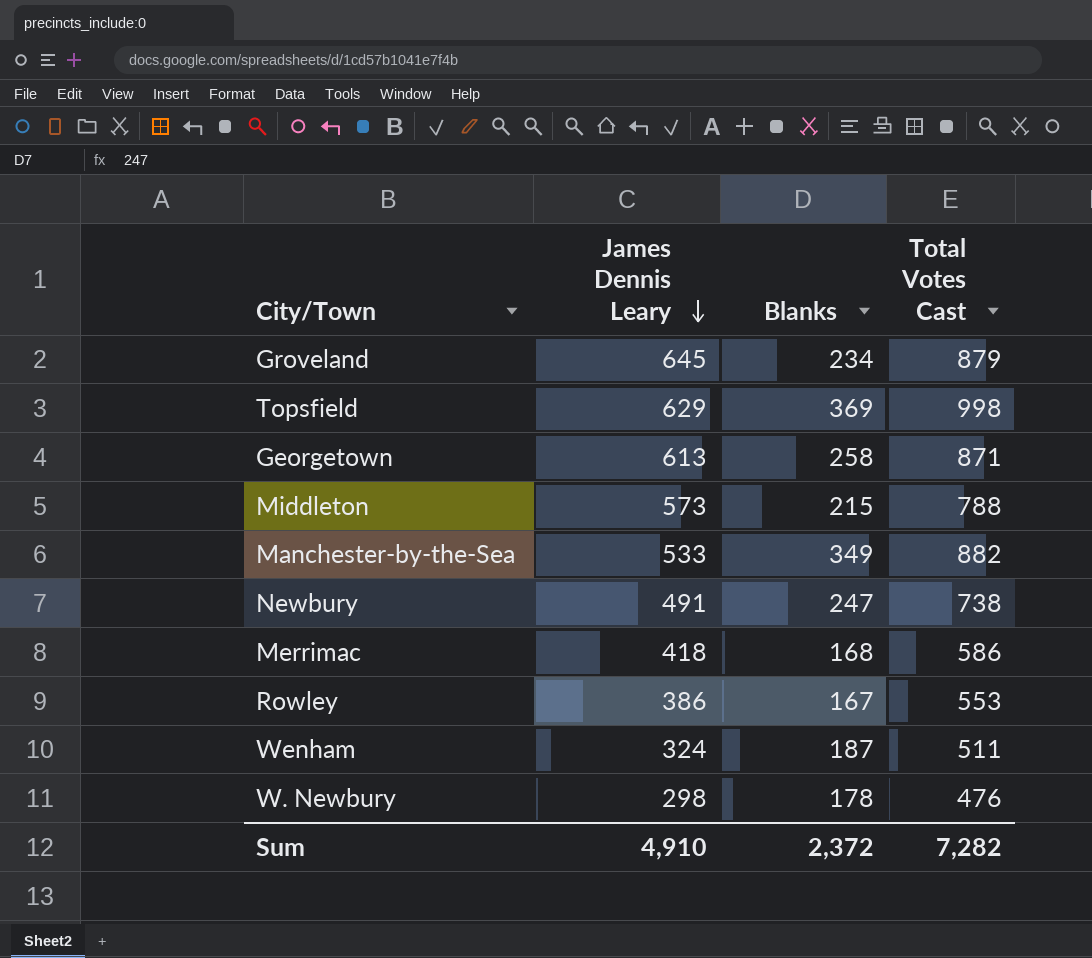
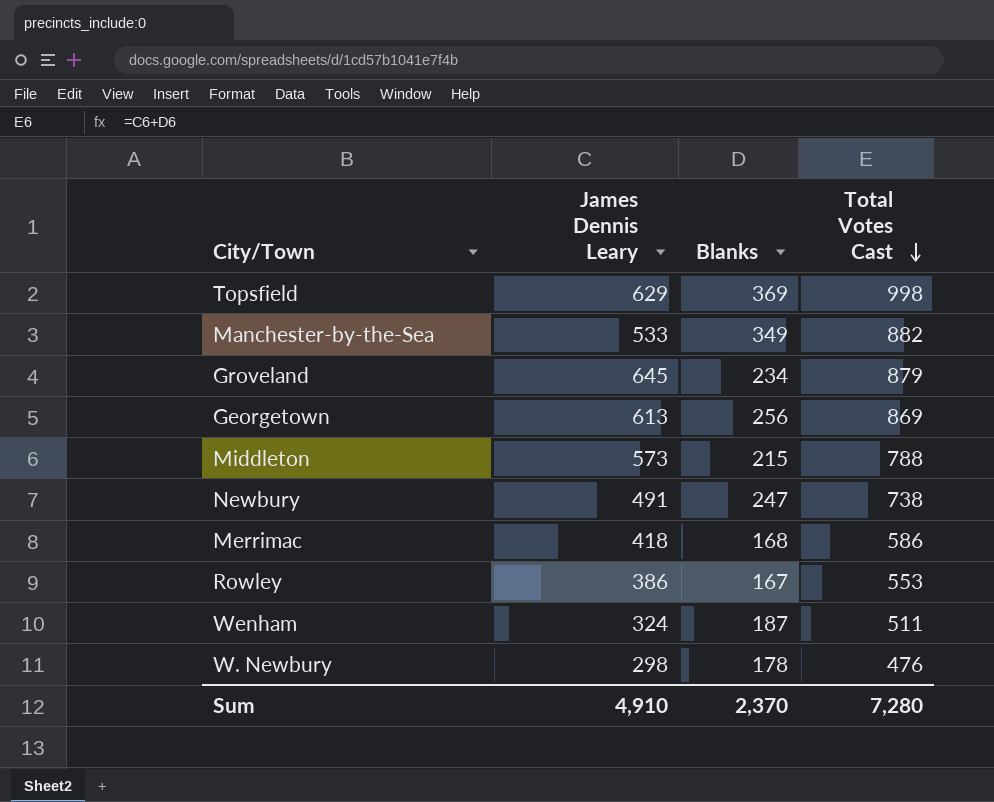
row order: James Dennis Leary descending -> Total Votes Cast descending
Georgetown | Blanks: 258 -> 256
Georgetown | Total Votes Cast: 871 -> 869
Sum | Blanks: 2,372 -> 2,370
Sum | Total Votes Cast: 7,282 -> 7,280

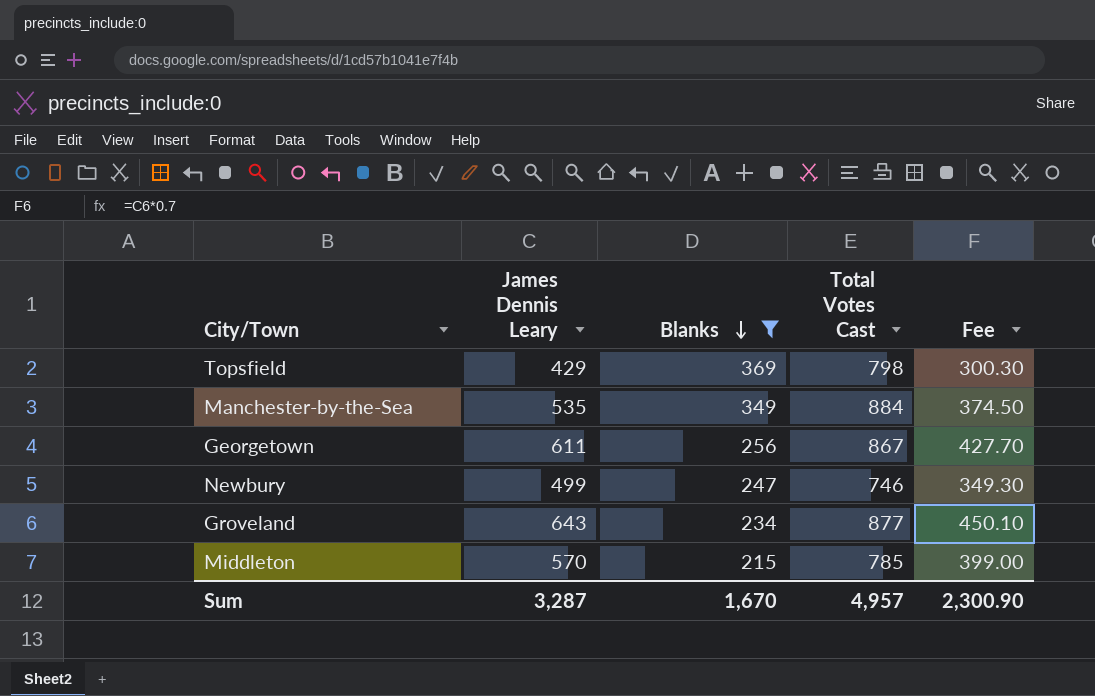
filter: none -> Blanks >= 215
row order: Total Votes Cast descending -> Blanks descending
column Fee | formula: none -> [James Dennis Leary] * 0.7
Topsfield | James Dennis Leary: 629 -> 429
Topsfield | Total Votes Cast: 998 -> 798
Manchester-by-the-Sea | James Dennis Leary: 533 -> 535
Manchester-by-the-Sea | Total Votes Cast: 882 -> 884
Georgetown | James Dennis Leary: 613 -> 611
Georgetown | Total Votes Cast: 869 -> 867
Newbury | James Dennis Leary: 491 -> 499
Newbury | Total Votes Cast: 738 -> 746
Groveland | James Dennis Leary: 645 -> 643
Groveland | Total Votes Cast: 879 -> 877
Middleton | James Dennis Leary: 573 -> 570
Middleton | Total Votes Cast: 788 -> 785
Sum | James Dennis Leary: 4,910 -> 3,287
Sum | Blanks: 2,370 -> 1,670
Sum | Total Votes Cast: 7,280 -> 4,957

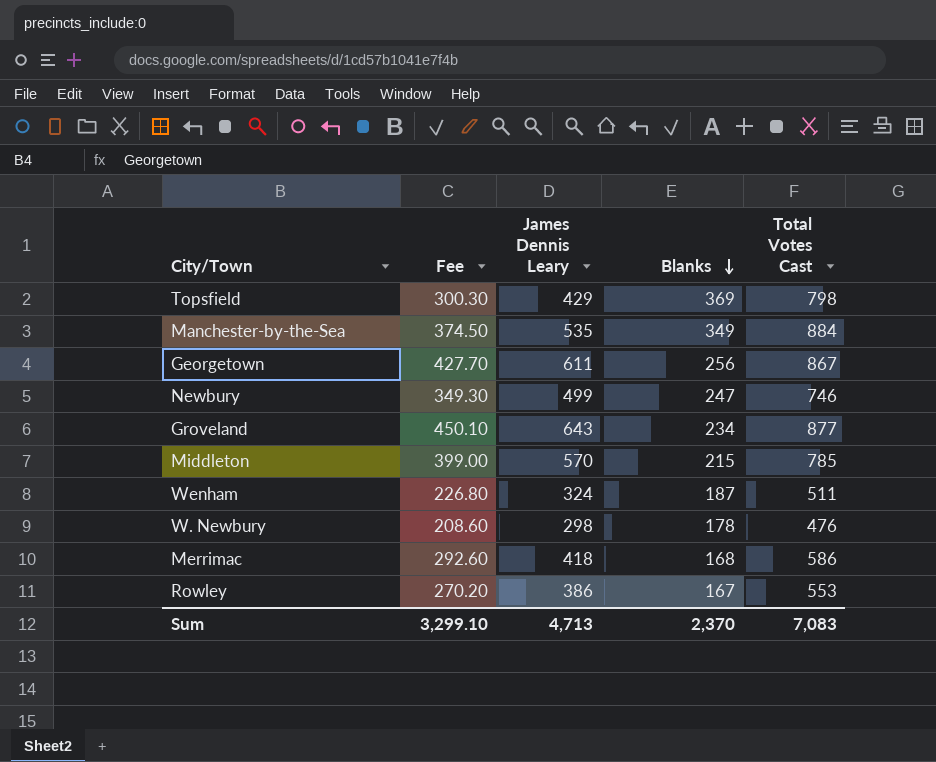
filter: Blanks >= 215 -> none
column Fee | position: 5 -> 2
Sum | Fee: 2,300.90 -> 3,299.10
Sum | James Dennis Leary: 3,287 -> 4,713
Sum | Blanks: 1,670 -> 2,370
Sum | Total Votes Cast: 4,957 -> 7,083

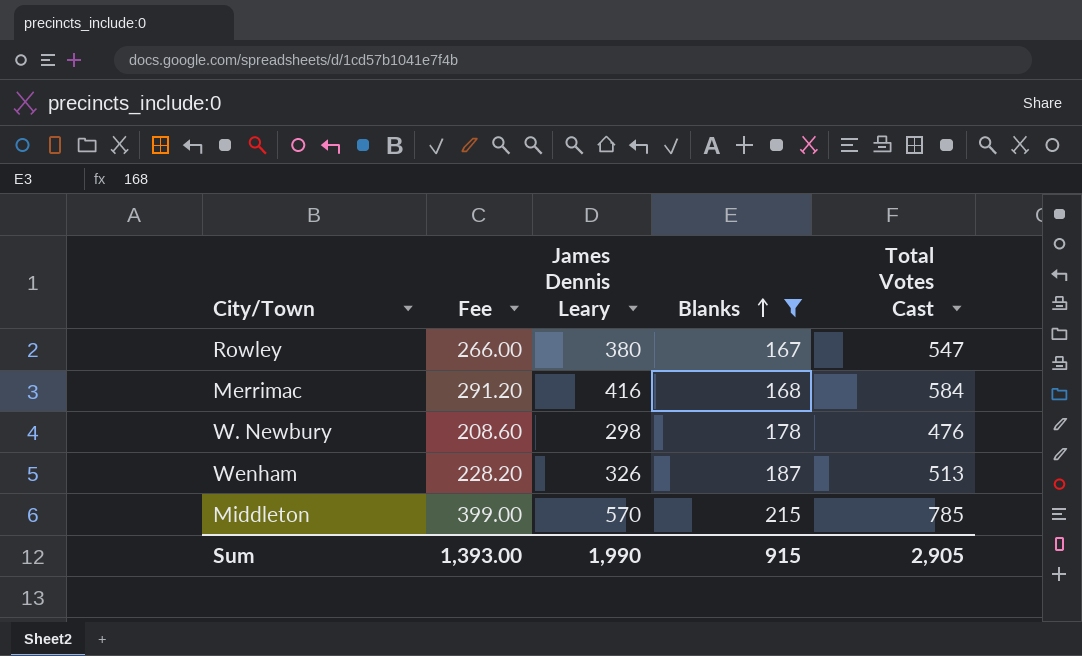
filter: none -> Blanks <= 215
row order: Blanks descending -> Blanks ascending
Rowley | Fee: 270.20 -> 266.00
Rowley | James Dennis Leary: 386 -> 380
Rowley | Total Votes Cast: 553 -> 547
Merrimac | Fee: 292.60 -> 291.20
Merrimac | James Dennis Leary: 418 -> 416
Merrimac | Total Votes Cast: 586 -> 584
Wenham | Fee: 226.80 -> 228.20
Wenham | James Dennis Leary: 324 -> 326
Wenham | Total Votes Cast: 511 -> 513
Sum | Fee: 3,299.10 -> 1,393.00
Sum | James Dennis Leary: 4,713 -> 1,990
Sum | Blanks: 2,370 -> 915
Sum | Total Votes Cast: 7,083 -> 2,905

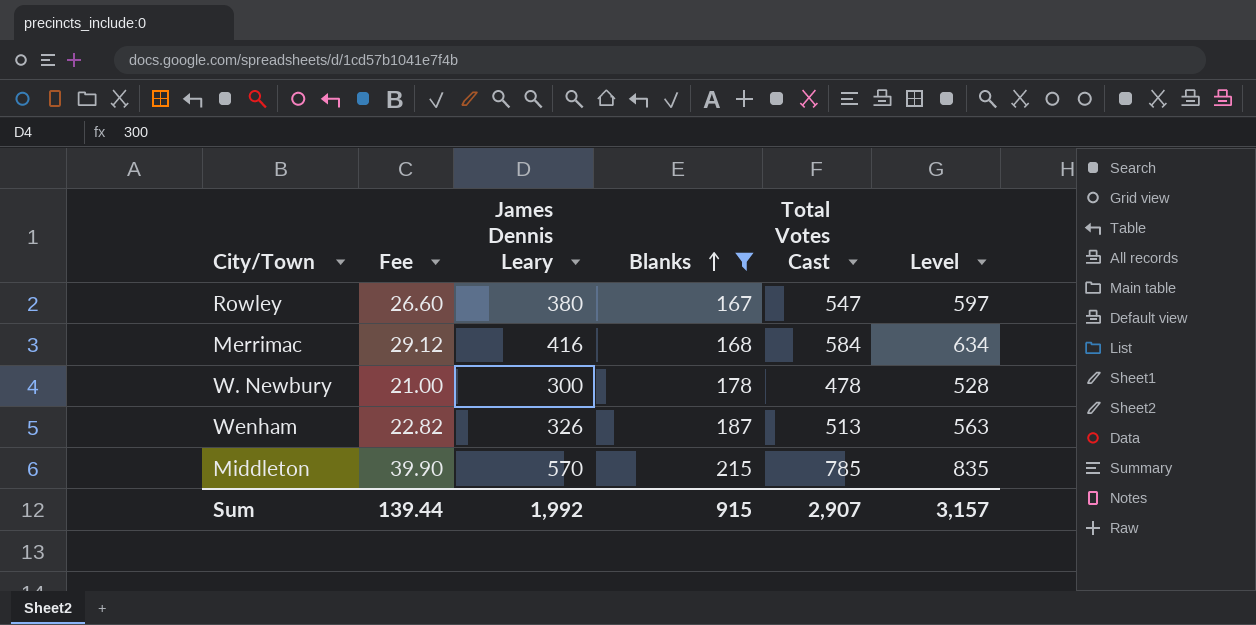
column Fee | formula: [James Dennis Leary] * 0.7 -> [James Dennis Leary] * 0.07
column Level | formula: none -> [Total Votes Cast] + 50
W. Newbury | James Dennis Leary: 298 -> 300
W. Newbury | Total Votes Cast: 476 -> 478
Sum | Fee: 1,393.00 -> 139.44
Sum | James Dennis Leary: 1,990 -> 1,992
Sum | Total Votes Cast: 2,905 -> 2,907

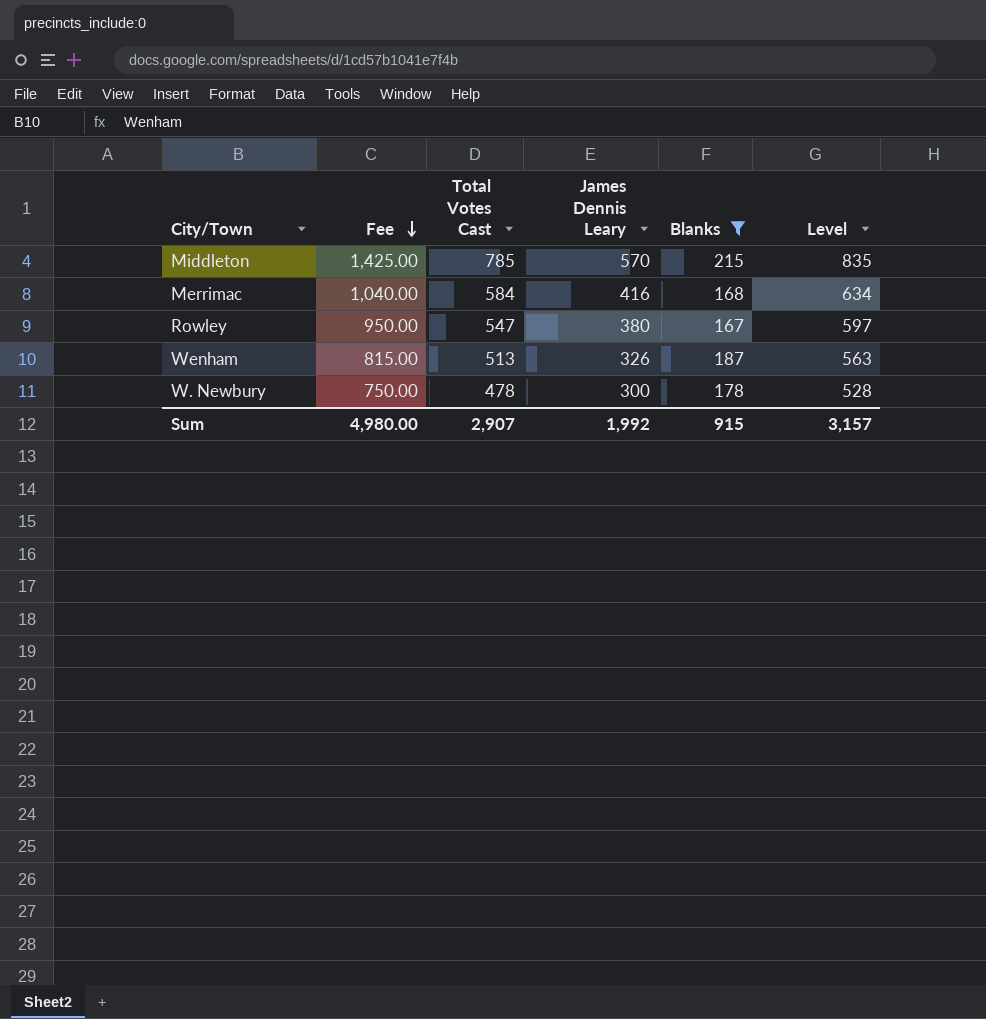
row order: Blanks ascending -> Fee descending
column Fee | formula: [James Dennis Leary] * 0.07 -> [James Dennis Leary] * 2.5
column Total Votes Cast | position: 5 -> 3
Sum | Fee: 139.44 -> 4,980.00

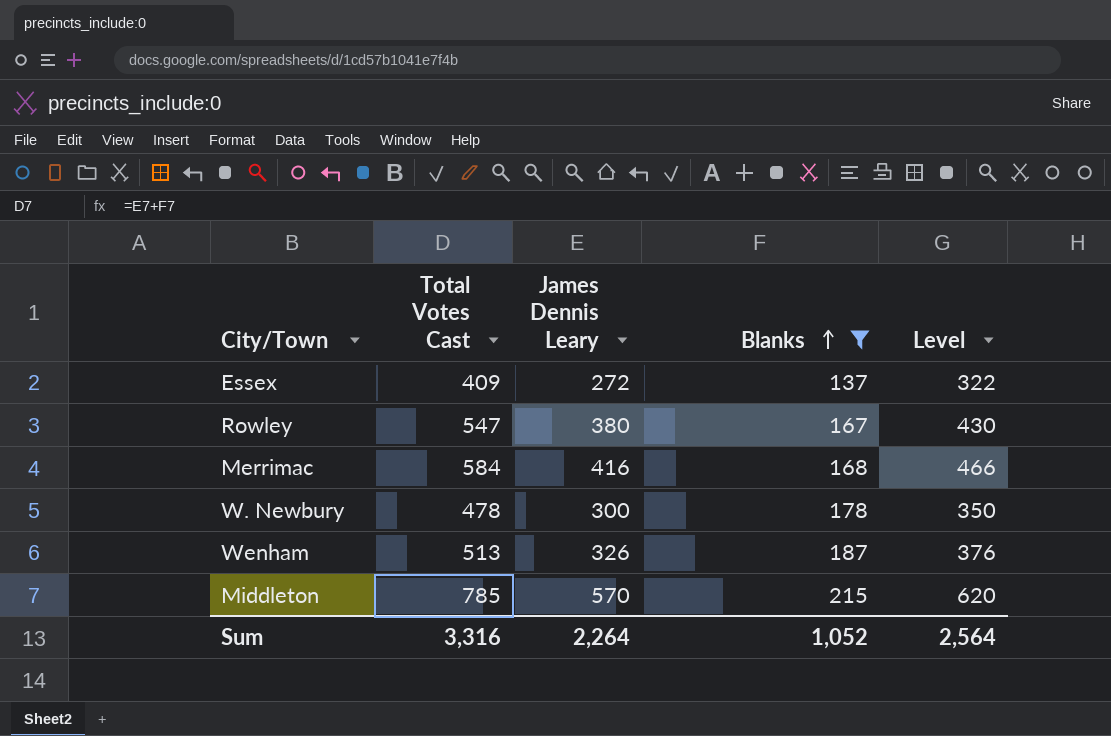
row order: Fee descending -> Blanks ascending
column Fee | formula: [James Dennis Leary] * 2.5 -> none
column Level | formula: [Total Votes Cast] + 50 -> [James Dennis Leary] + 50
row Essex: none -> 409 | 272 | 137 | 322
Sum | Total Votes Cast: 2,907 -> 3,316
Sum | James Dennis Leary: 1,992 -> 2,264
Sum | Blanks: 915 -> 1,052
Sum | Level: 3,157 -> 2,564

